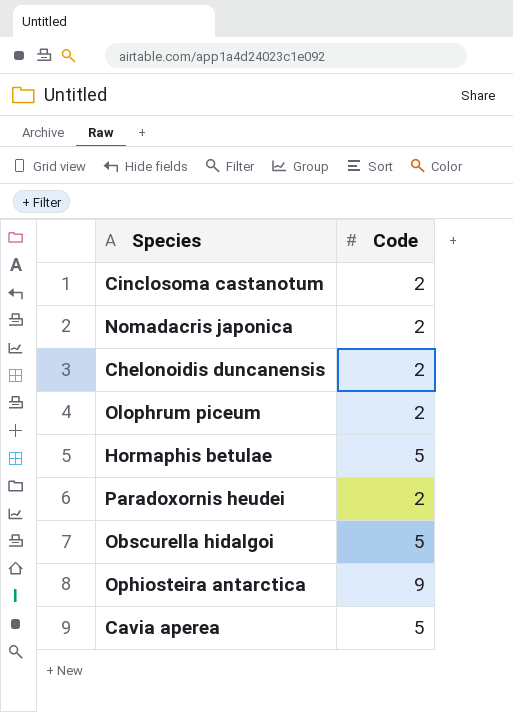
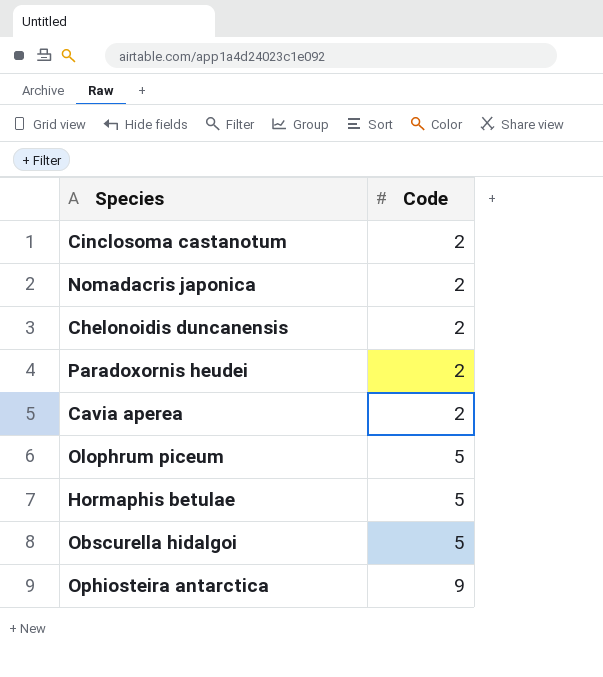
row order: none -> Code ascending
Cavia aperea | Code: 5 -> 2
Olophrum piceum | Code: 2 -> 5

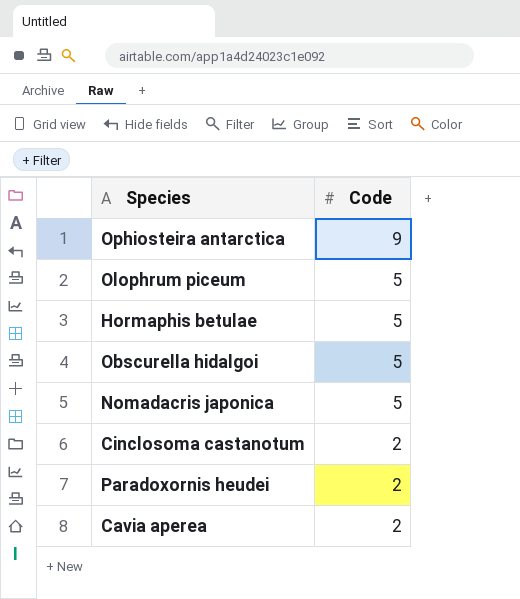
row order: Code ascending -> Code descending
row Chelonoidis duncanensis: 2 -> none
Nomadacris japonica | Code: 2 -> 5

